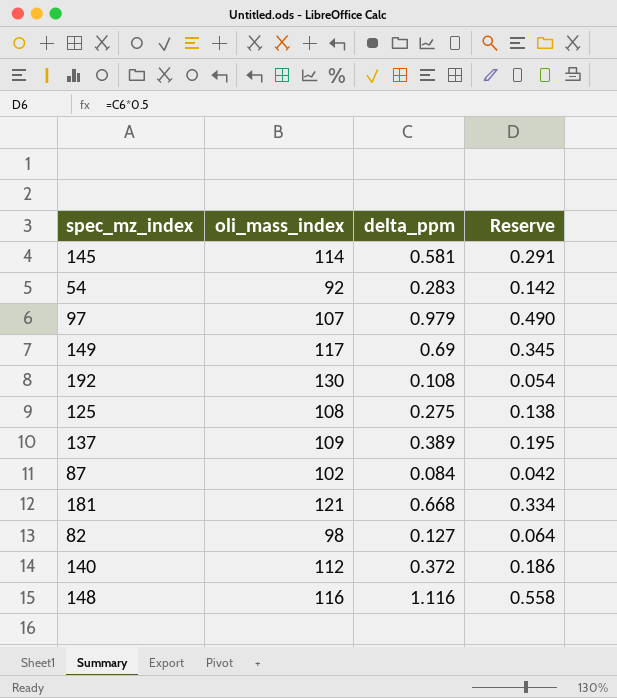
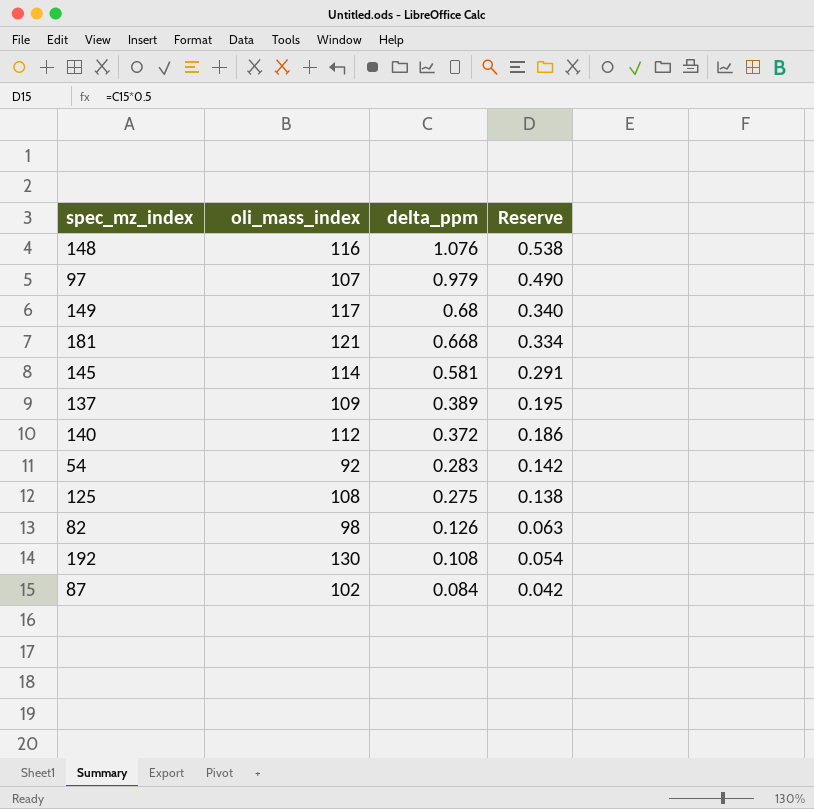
row order: none -> delta_ppm descending
148 | delta_ppm: 1.116 -> 1.076
148 | Reserve: 0.558 -> 0.538
149 | delta_ppm: 0.69 -> 0.68
149 | Reserve: 0.345 -> 0.340
82 | delta_ppm: 0.127 -> 0.126
82 | Reserve: 0.064 -> 0.063

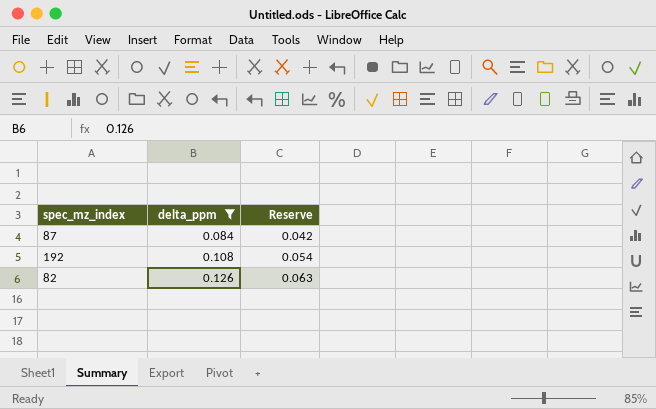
filter: none -> delta_ppm <= 0.126
row order: delta_ppm descending -> delta_ppm ascending
column oli_mass_index | position: 2 -> none

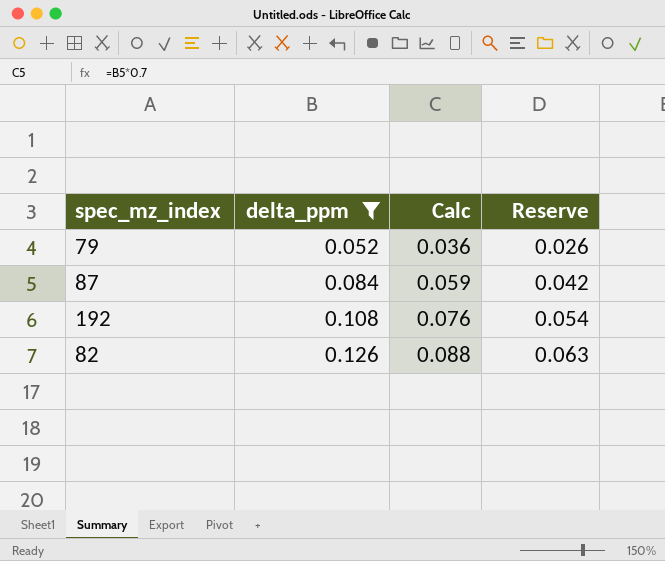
column Calc | formula: none -> [delta_ppm] * 0.7
row 79: none -> 0.052 | 0.036 | 0.026

